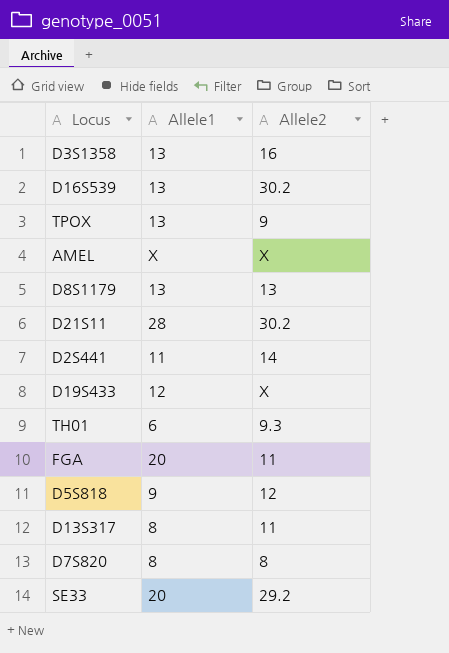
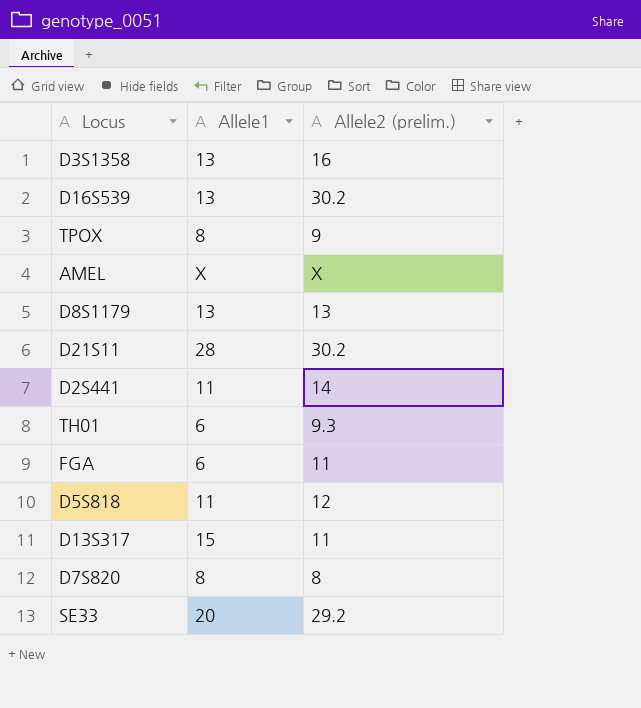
column name: Allele2 -> Allele2 (prelim.)
row D19S433: 12 | X -> none
TPOX | Allele1: 13 -> 8
FGA | Allele1: 20 -> 6
D5S818 | Allele1: 9 -> 11
D13S317 | Allele1: 8 -> 15

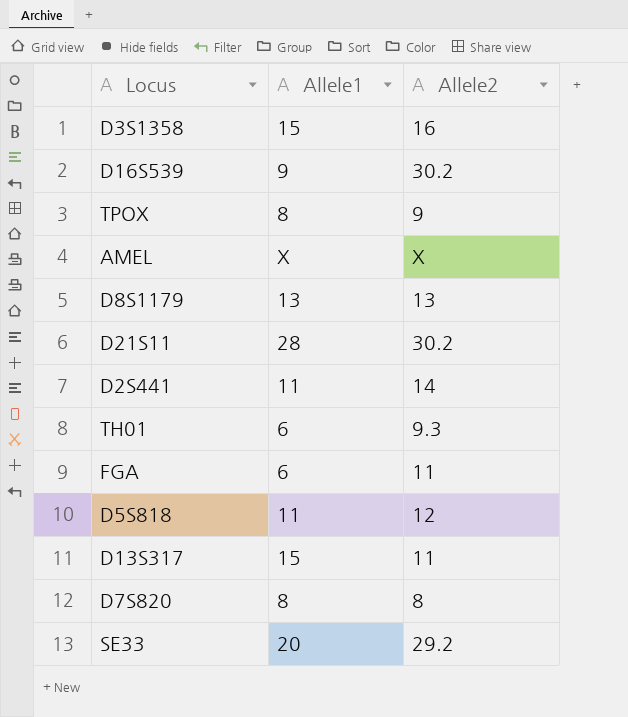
column name: Allele2 (prelim.) -> Allele2
D3S1358 | Allele1: 13 -> 15
D16S539 | Allele1: 13 -> 9

